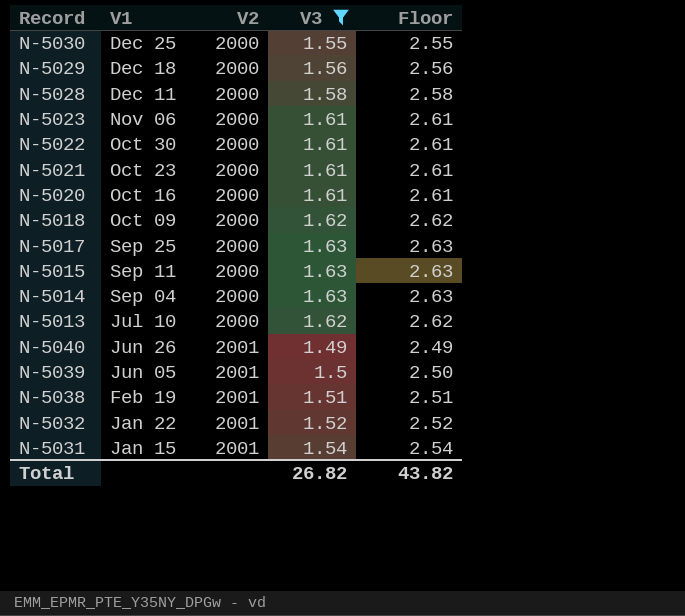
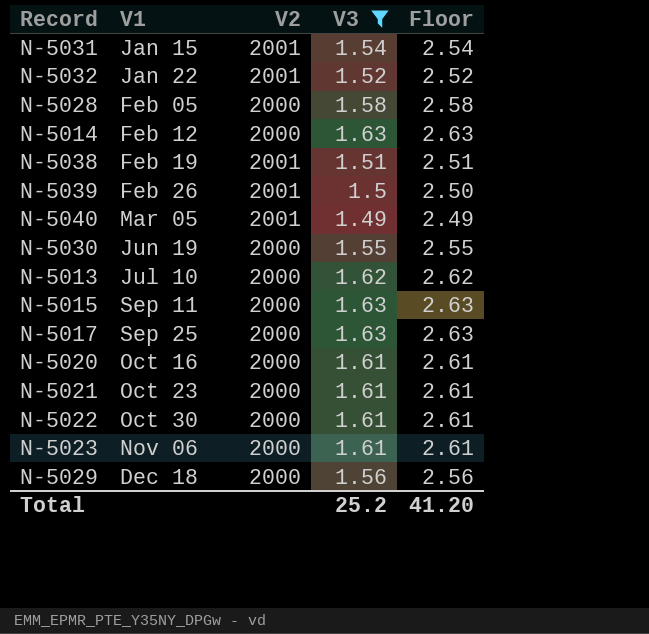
row order: V1 descending -> V1 ascending
row N-5018: Oct 09 | 2000 | 1.62 | 2.62 -> none
N-5028 | V1: Dec 11 -> Feb 05
N-5014 | V1: Sep 04 -> Feb 12
N-5039 | V1: Jun 05 -> Feb 26
N-5040 | V1: Jun 26 -> Mar 05
N-5030 | V1: Dec 25 -> Jun 19
Total | V3: 26.82 -> 25.2
Total | Floor: 43.82 -> 41.20

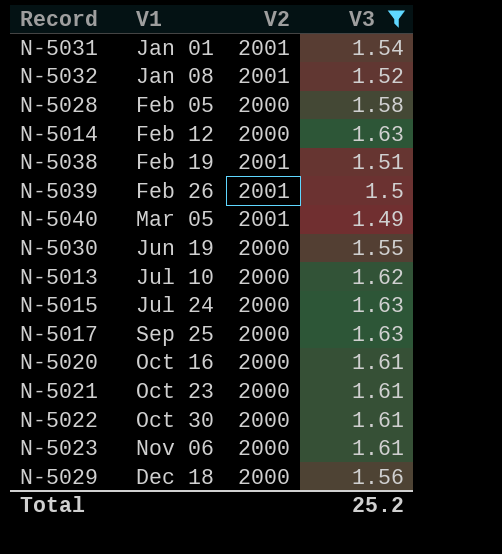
column Floor | formula: [V3] + 1 -> none
N-5031 | V1: Jan 15 -> Jan 01
N-5032 | V1: Jan 22 -> Jan 08
N-5015 | V1: Sep 11 -> Jul 24

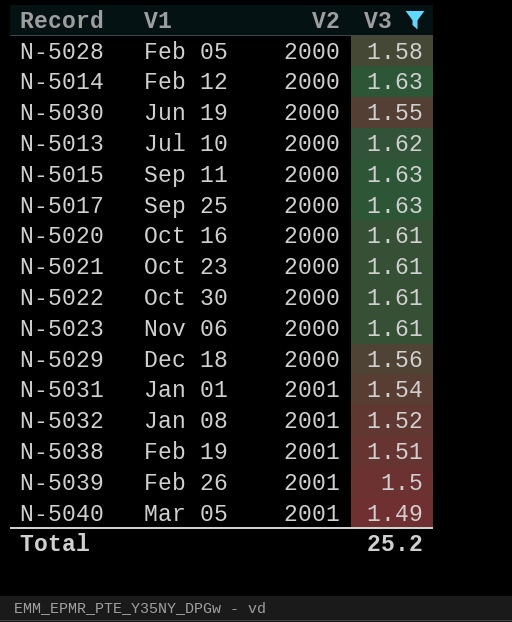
row order: V1 ascending -> V2 ascending
N-5015 | V1: Jul 24 -> Sep 11

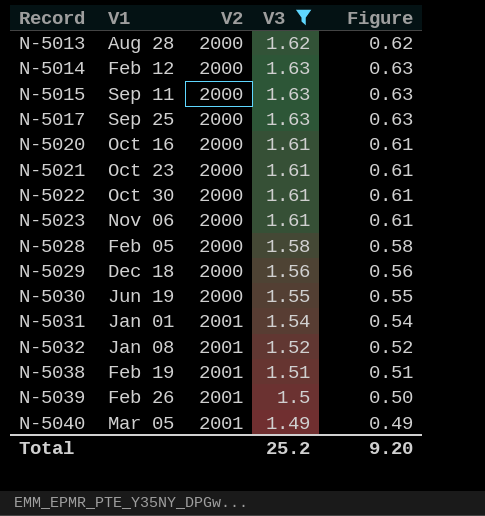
row order: V2 ascending -> Record ascending
column Figure | formula: none -> [V3] - 1
N-5013 | V1: Jul 10 -> Aug 28

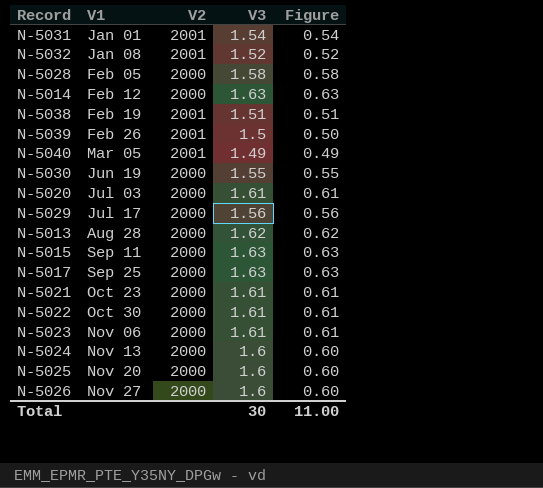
filter: V3 != 1.6 -> none
row order: Record ascending -> V1 ascending
N-5020 | V1: Oct 16 -> Jul 03
N-5029 | V1: Dec 18 -> Jul 17
Total | V3: 25.2 -> 30
Total | Figure: 9.20 -> 11.00

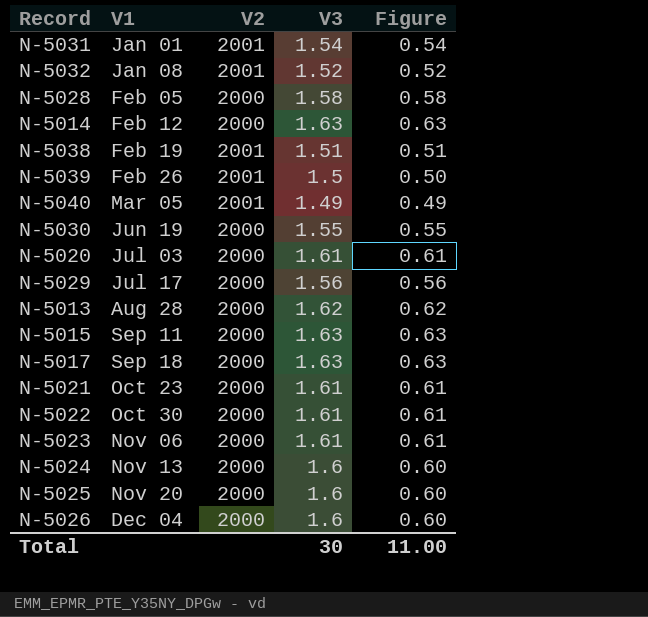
N-5017 | V1: Sep 25 -> Sep 18
N-5026 | V1: Nov 27 -> Dec 04

